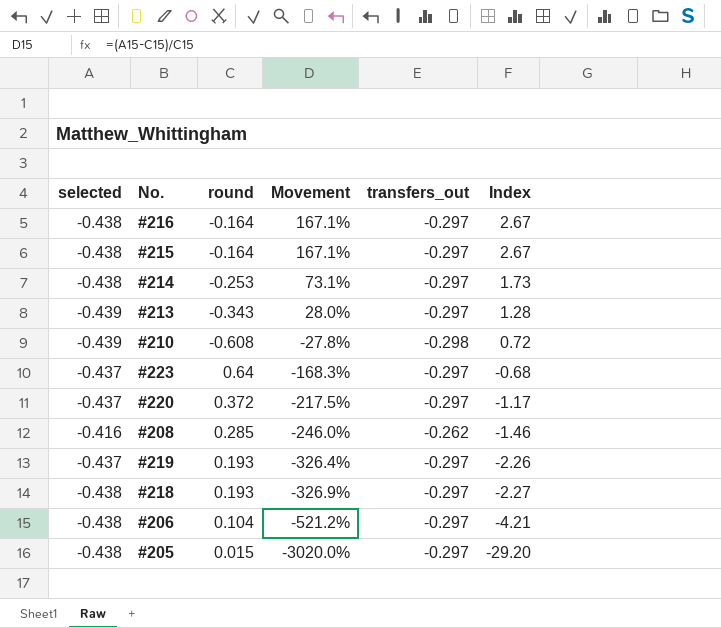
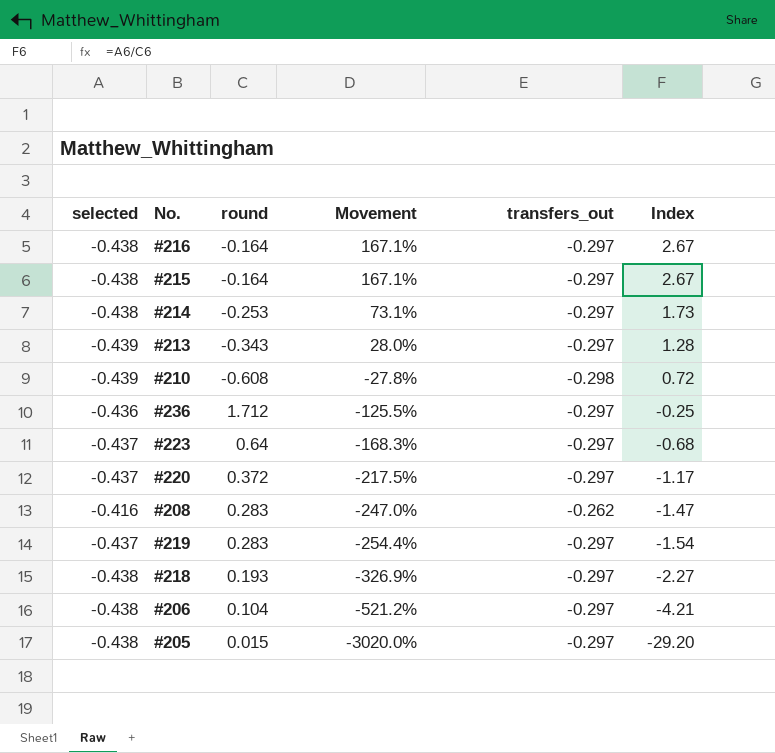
row #236: none -> -0.436 | 1.712 | -125.5% | -0.297 | -0.25
#208 | round: 0.285 -> 0.283
#208 | Movement: -246.0% -> -247.0%
#208 | Index: -1.46 -> -1.47
#219 | round: 0.193 -> 0.283
#219 | Movement: -326.4% -> -254.4%
#219 | Index: -2.26 -> -1.54

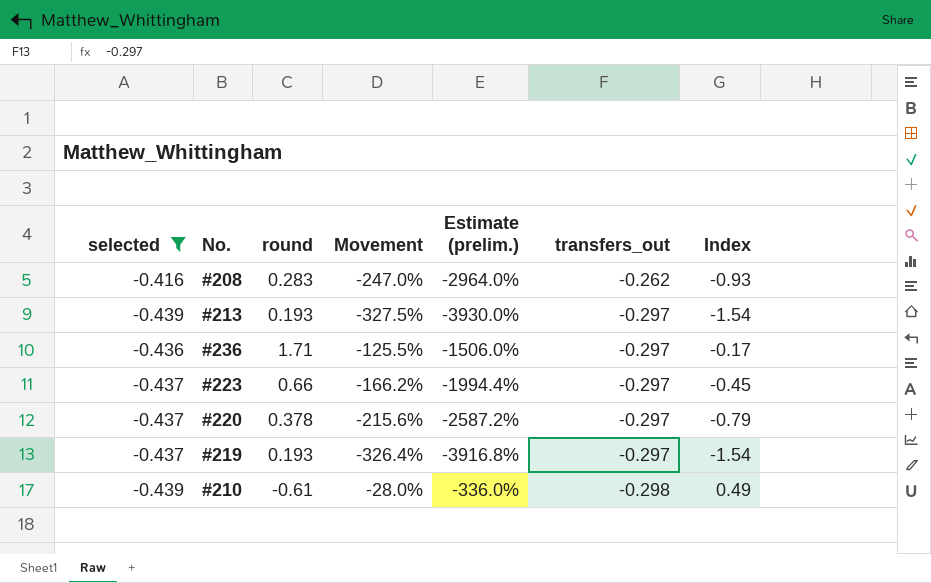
filter: none -> selected != -0.438
row order: Movement descending -> transfers_out descending
column Estimate (prelim.) | formula: none -> [Movement] * 12
column Index | formula: [selected] / [round] -> [transfers_out] / [round]
#213 | round: -0.343 -> 0.193
#213 | Movement: 28.0% -> -327.5%
#236 | round: 1.712 -> 1.71
#223 | round: 0.64 -> 0.66
#223 | Movement: -168.3% -> -166.2%
#220 | round: 0.372 -> 0.378
#220 | Movement: -217.5% -> -215.6%
#219 | round: 0.283 -> 0.193
#219 | Movement: -254.4% -> -326.4%
#210 | round: -0.608 -> -0.61
#210 | Movement: -27.8% -> -28.0%

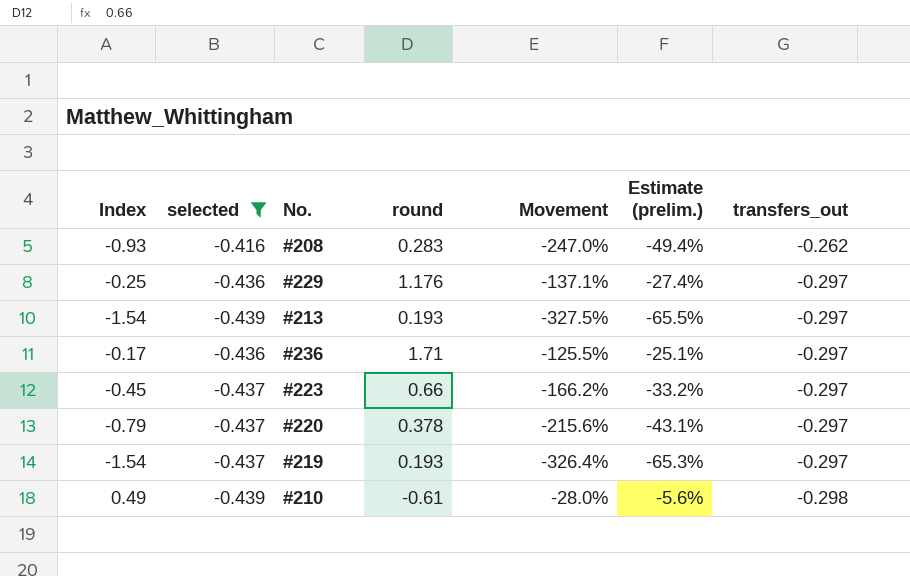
column Index | position: 7 -> 1
column Estimate (prelim.) | formula: [Movement] * 12 -> [Movement] * 0.2
row #229: none -> -0.25 | -0.436 | 1.176 | -137.1% | -27.4% | -0.297

